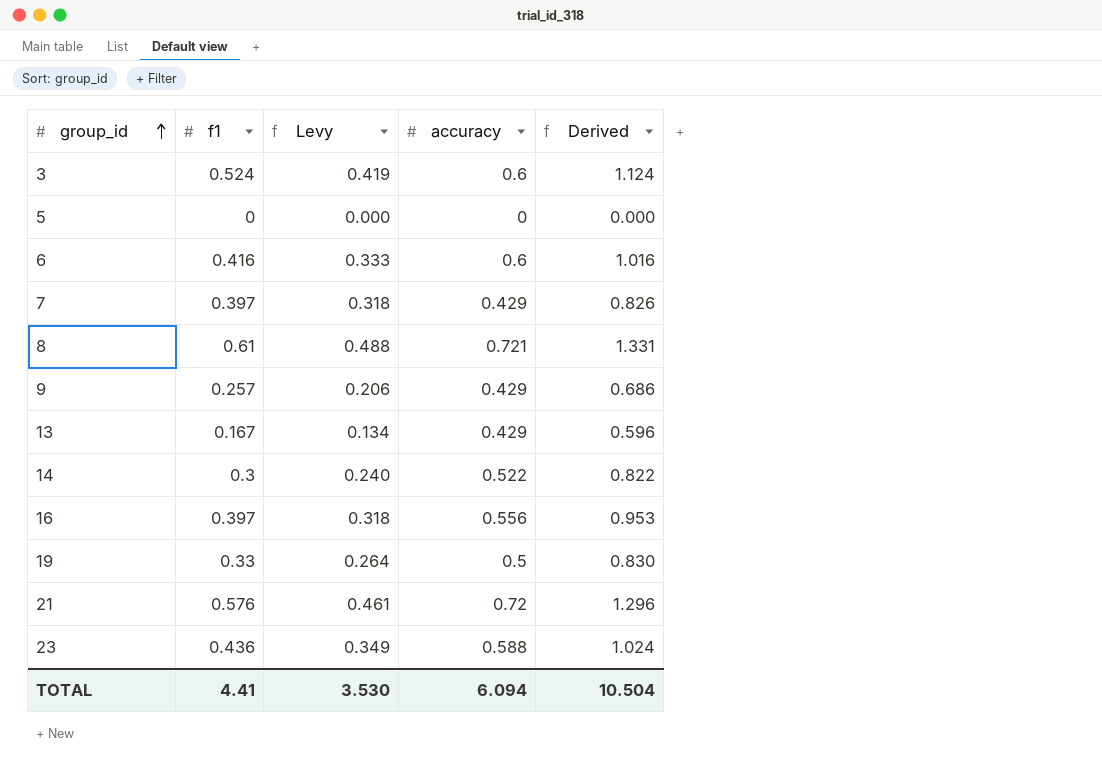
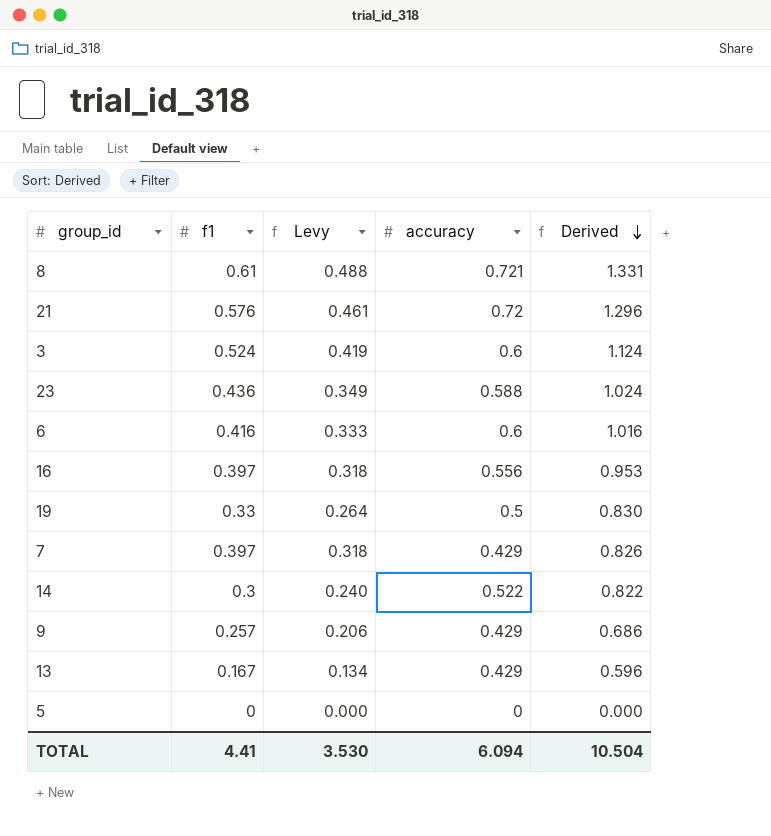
row order: group_id ascending -> Derived descending

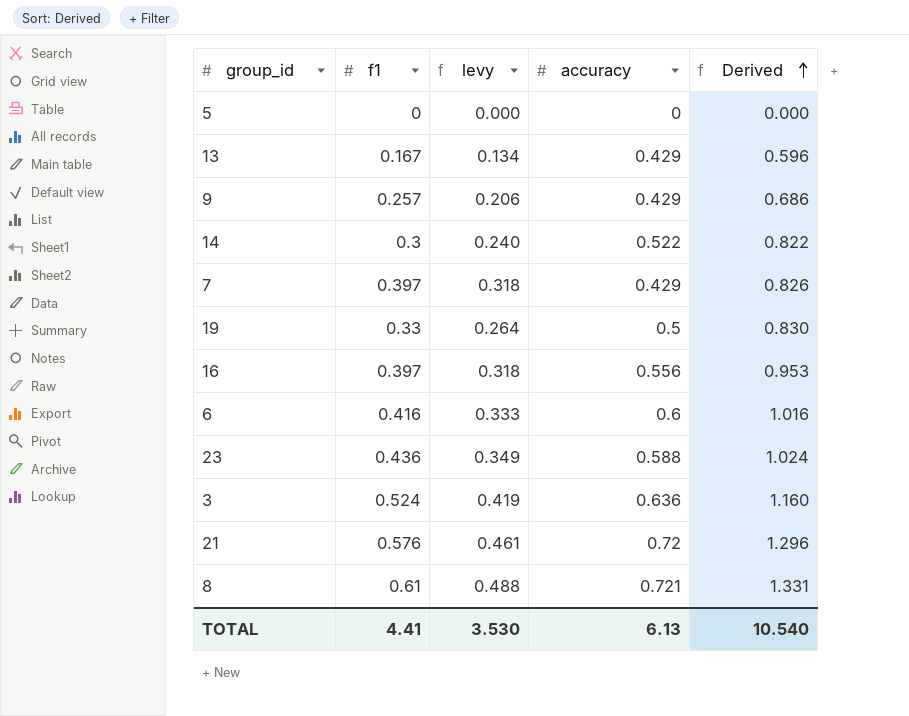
row order: Derived descending -> Derived ascending
column name: Levy -> levy
3 | accuracy: 0.6 -> 0.636
3 | Derived: 1.124 -> 1.160
TOTAL | accuracy: 6.094 -> 6.13
TOTAL | Derived: 10.504 -> 10.540

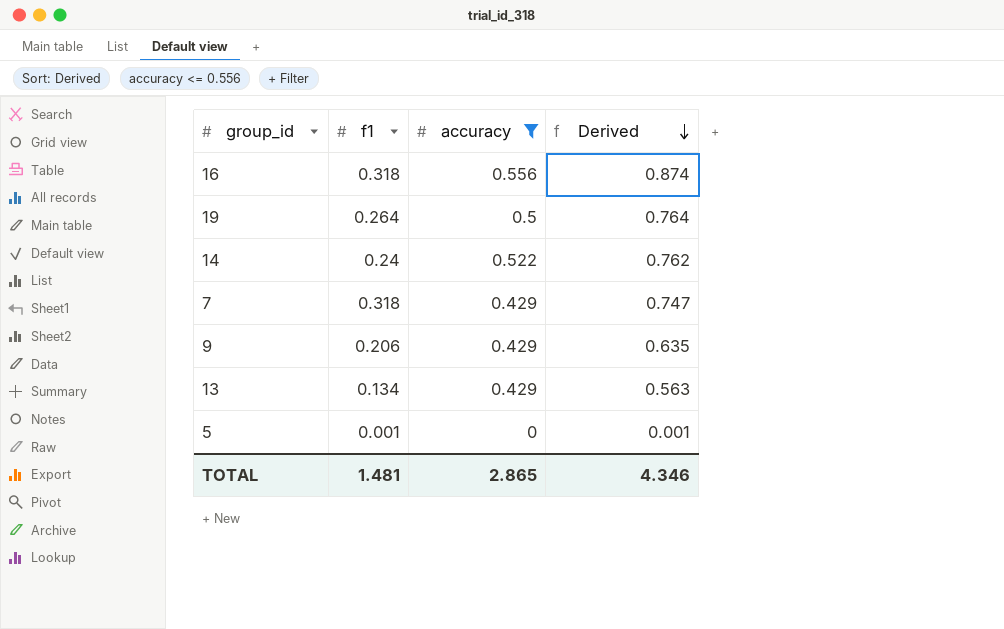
filter: none -> accuracy <= 0.556
row order: Derived ascending -> Derived descending
column levy | formula: [f1] * 0.8 -> none
16 | f1: 0.397 -> 0.318
16 | Derived: 0.953 -> 0.874
19 | f1: 0.33 -> 0.264
19 | Derived: 0.830 -> 0.764
14 | f1: 0.3 -> 0.24
14 | Derived: 0.822 -> 0.762
7 | f1: 0.397 -> 0.318
7 | Derived: 0.826 -> 0.747
9 | f1: 0.257 -> 0.206
9 | Derived: 0.686 -> 0.635
13 | f1: 0.167 -> 0.134
13 | Derived: 0.596 -> 0.563
5 | f1: 0 -> 0.001
5 | Derived: 0.000 -> 0.001
TOTAL | f1: 4.41 -> 1.481
TOTAL | accuracy: 6.13 -> 2.865
TOTAL | Derived: 10.540 -> 4.346

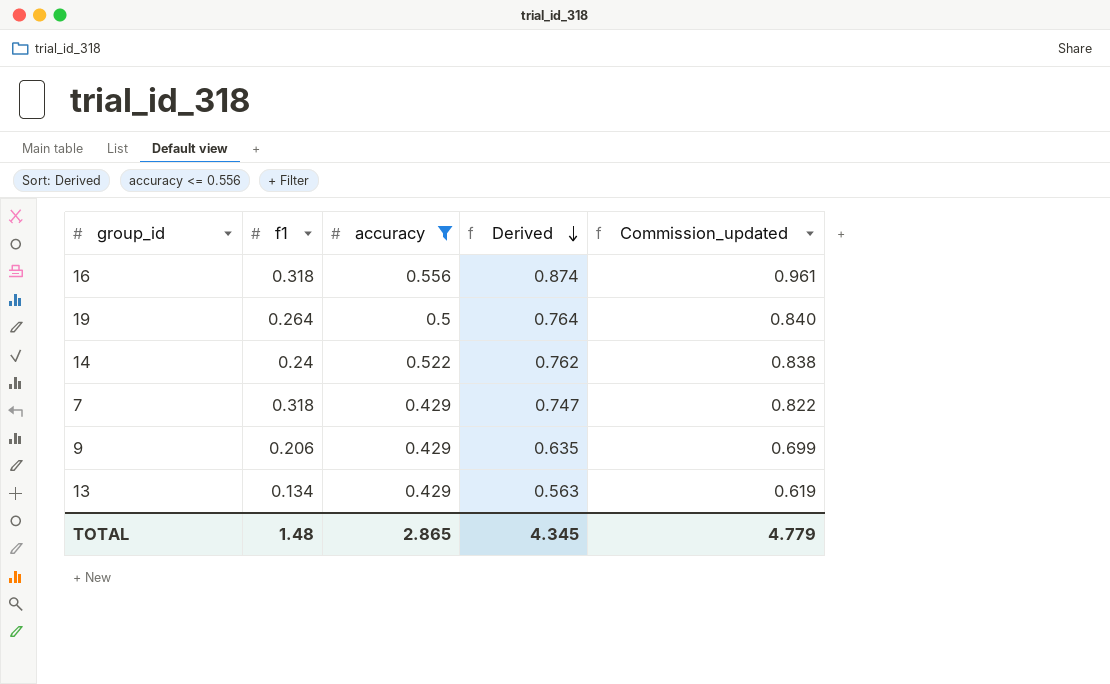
column Commission_updated | formula: none -> [Derived] * 1.1
row 5: 0.001 | 0 | 0.001 -> none
TOTAL | f1: 1.481 -> 1.48
TOTAL | Derived: 4.346 -> 4.345

